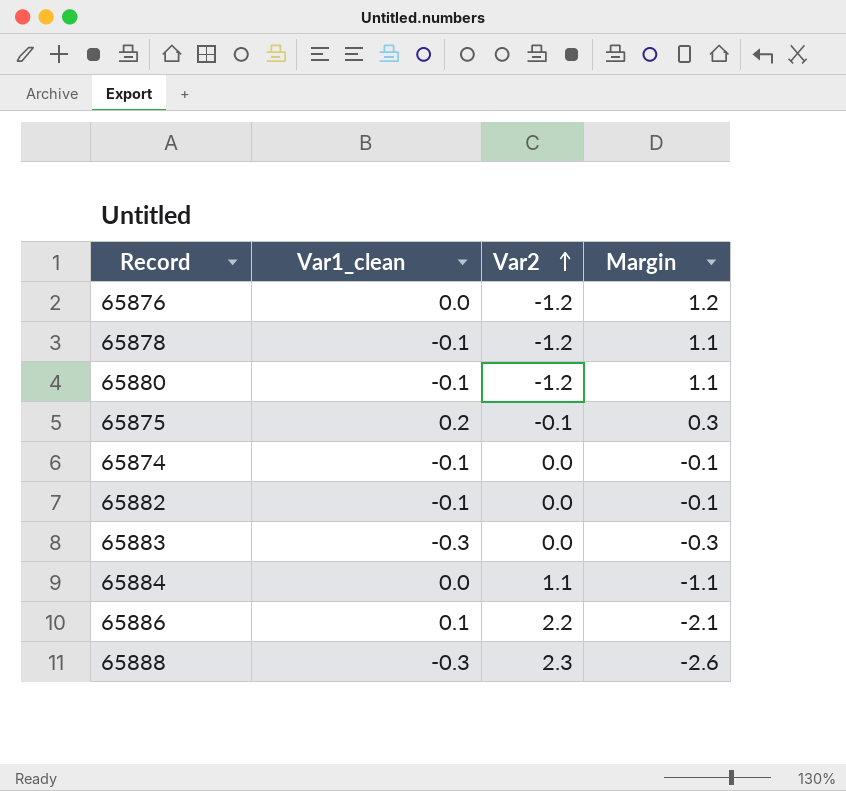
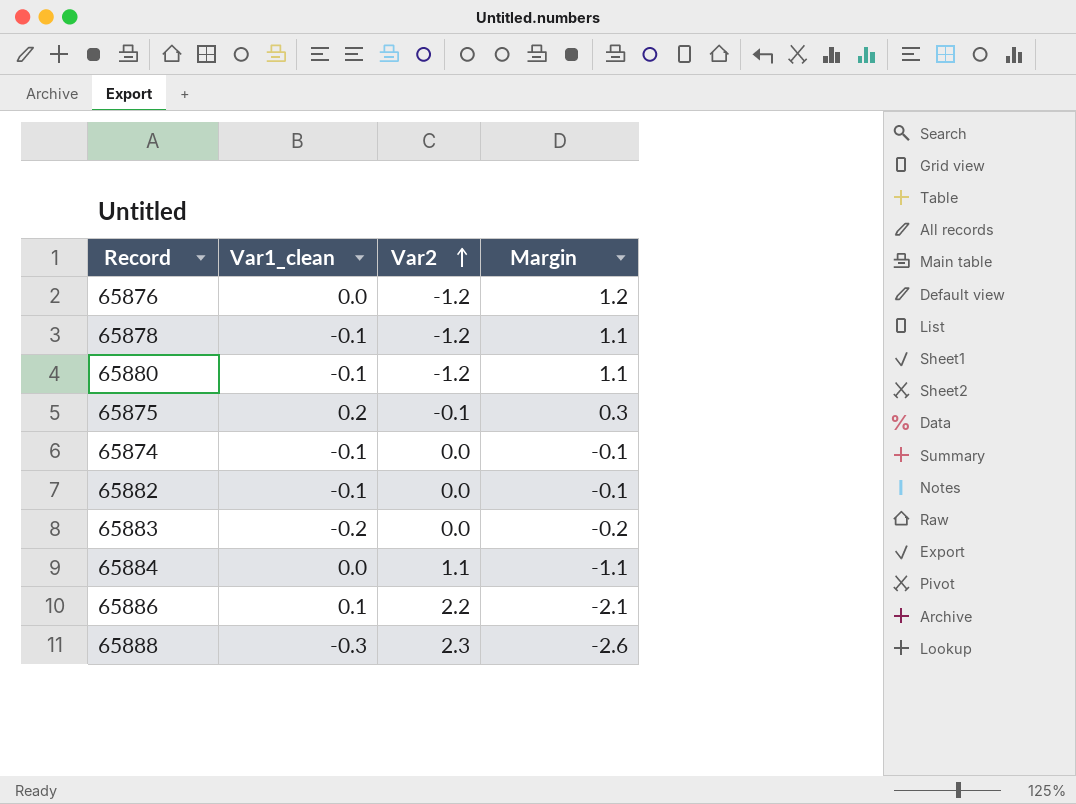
65883 | Var1_clean: -0.3 -> -0.2
65883 | Margin: -0.3 -> -0.2

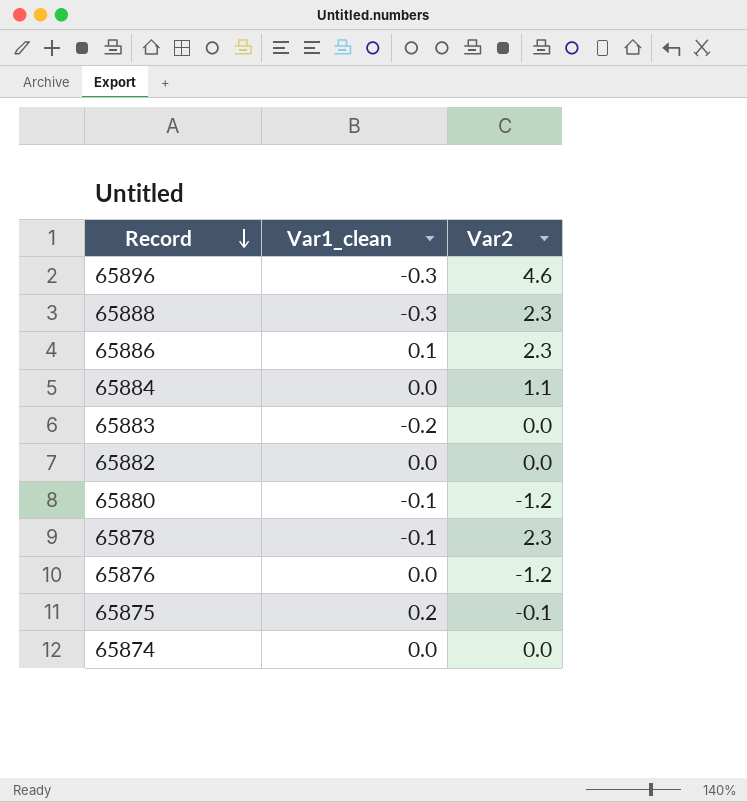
row order: Var2 ascending -> Record descending
column Margin | formula: [Var1_clean] - [Var2] -> none
row 65896: none -> -0.3 | 4.6
65886 | Var2: 2.2 -> 2.3
65882 | Var1_clean: -0.1 -> 0.0
65878 | Var2: -1.2 -> 2.3
65874 | Var1_clean: -0.1 -> 0.0

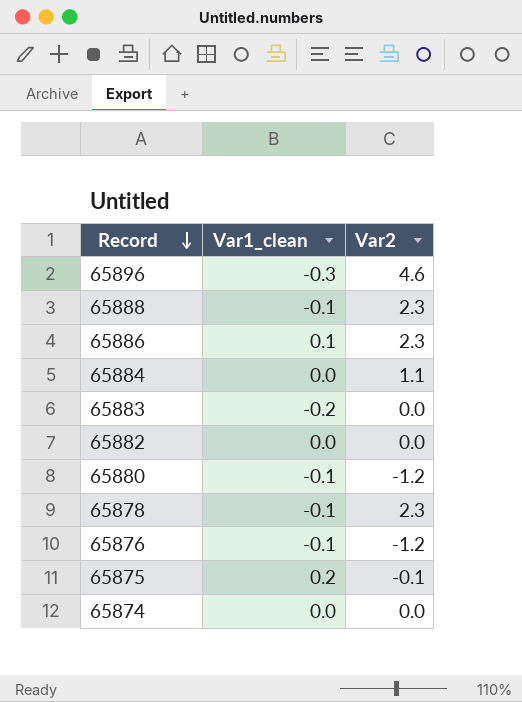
65888 | Var1_clean: -0.3 -> -0.1
65876 | Var1_clean: 0.0 -> -0.1

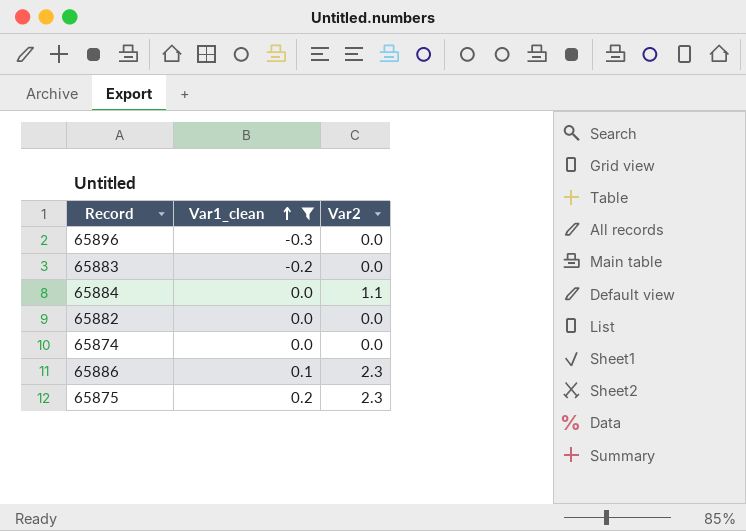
filter: none -> Var1_clean != -0.1
row order: Record descending -> Var1_clean ascending
65896 | Var2: 4.6 -> 0.0
65875 | Var2: -0.1 -> 2.3

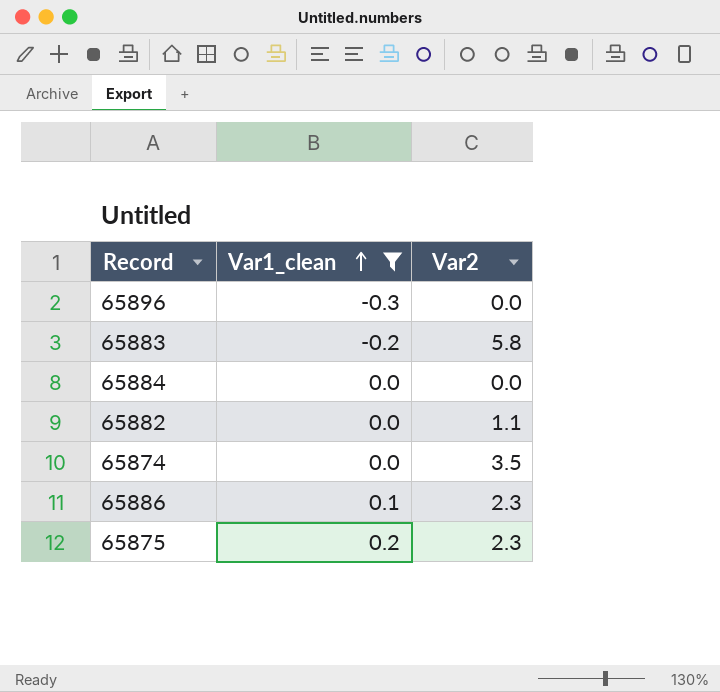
65883 | Var2: 0.0 -> 5.8
65884 | Var2: 1.1 -> 0.0
65882 | Var2: 0.0 -> 1.1
65874 | Var2: 0.0 -> 3.5

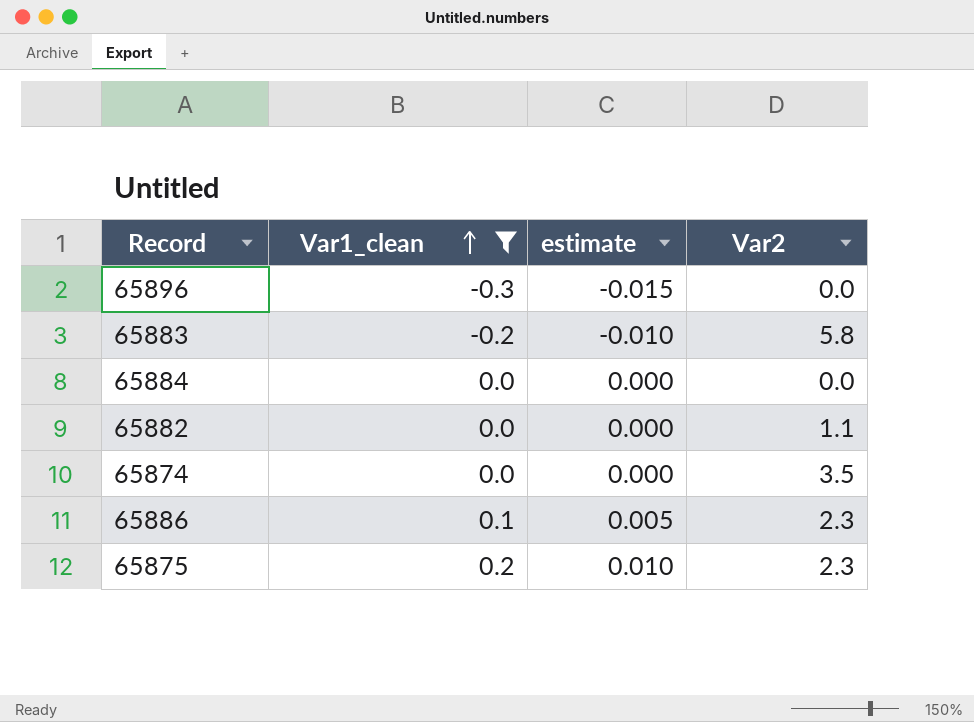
column estimate | formula: none -> [Var1_clean] * 0.05

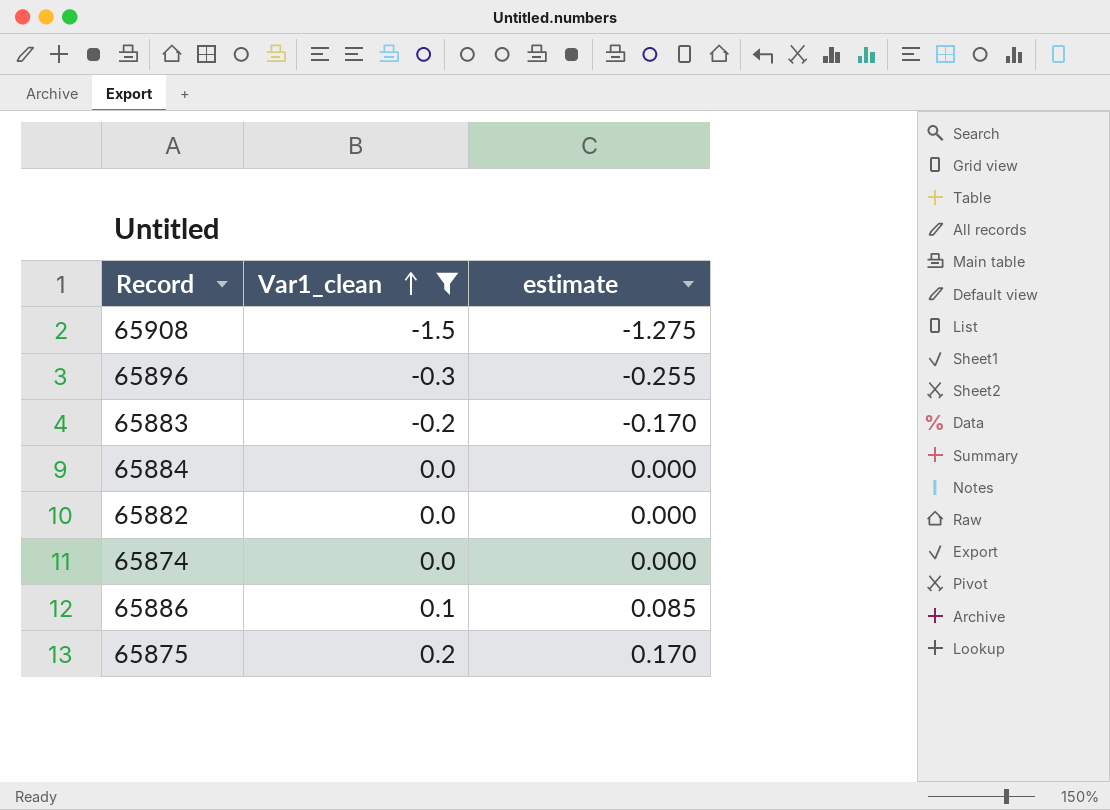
column Var2 | position: 4 -> none
column estimate | formula: [Var1_clean] * 0.05 -> [Var1_clean] * 0.85
row 65908: none -> -1.5 | -1.275

